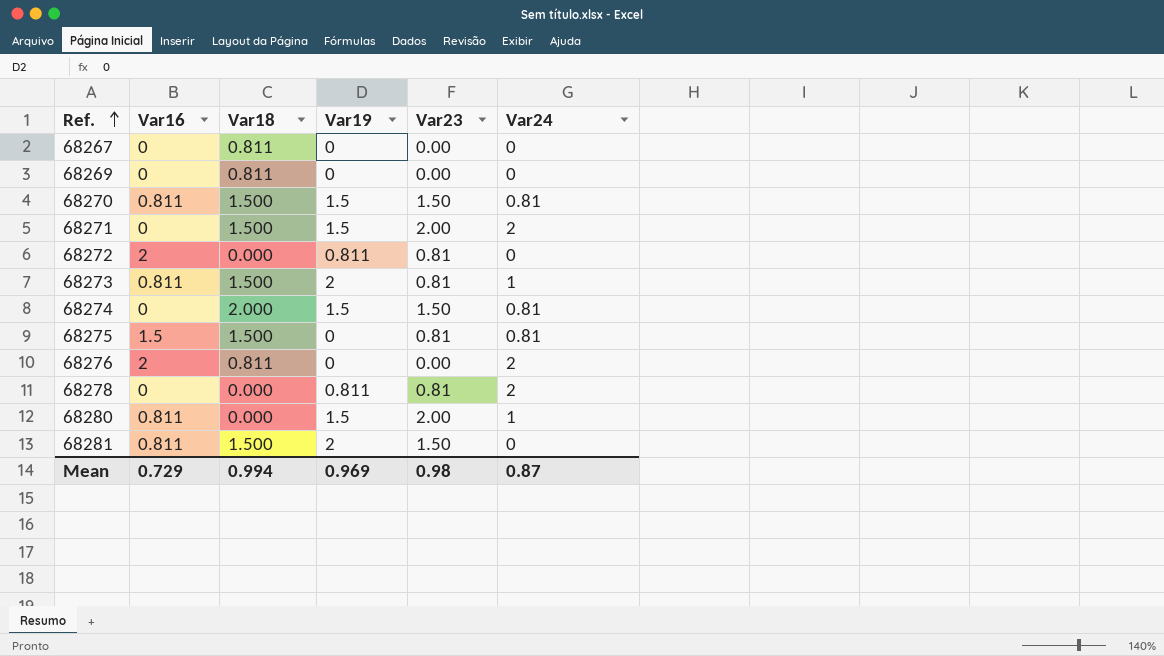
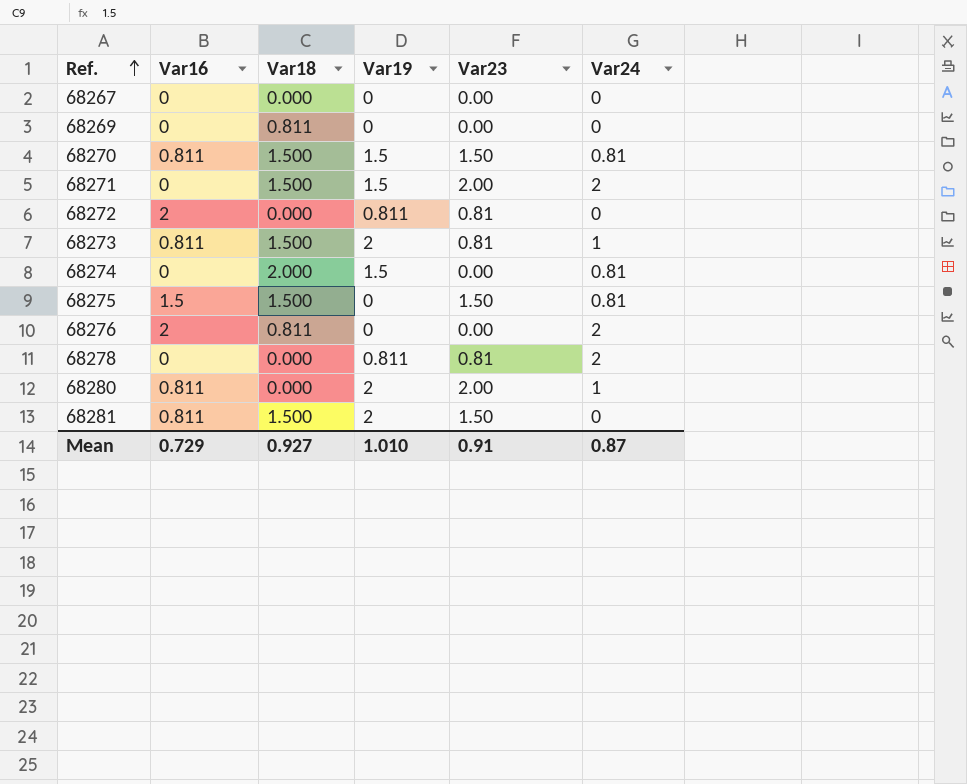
68267 | Var18: 0.811 -> 0.000
68274 | Var23: 1.50 -> 0.00
68275 | Var23: 0.81 -> 1.50
68280 | Var19: 1.5 -> 2
Mean | Var18: 0.994 -> 0.927
Mean | Var19: 0.969 -> 1.010
Mean | Var23: 0.98 -> 0.91

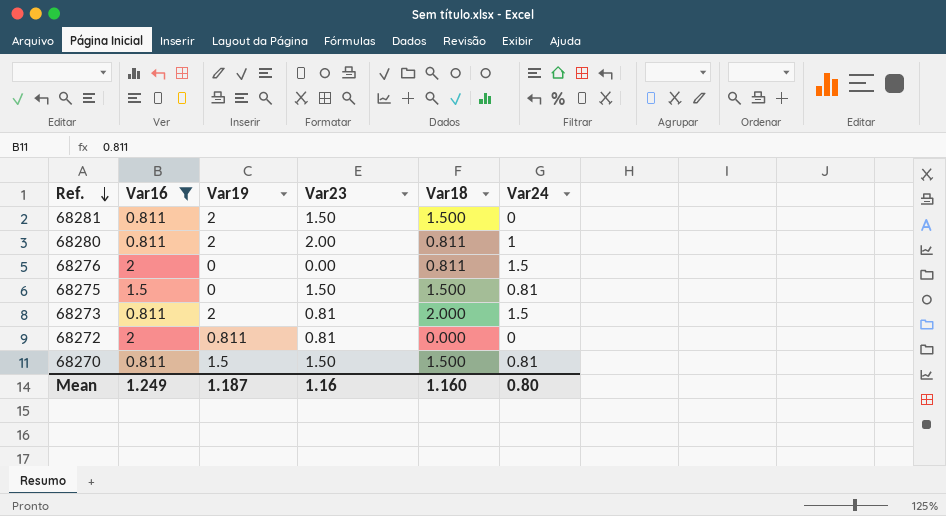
filter: none -> Var16 != 0
row order: Ref. ascending -> Ref. descending
column Var18 | position: 3 -> 5
68280 | Var18: 0.000 -> 0.811
68276 | Var24: 2 -> 1.5
68273 | Var18: 1.500 -> 2.000
68273 | Var24: 1 -> 1.5
Mean | Var16: 0.729 -> 1.249
Mean | Var19: 1.010 -> 1.187
Mean | Var23: 0.91 -> 1.16
Mean | Var18: 0.927 -> 1.160
Mean | Var24: 0.87 -> 0.80

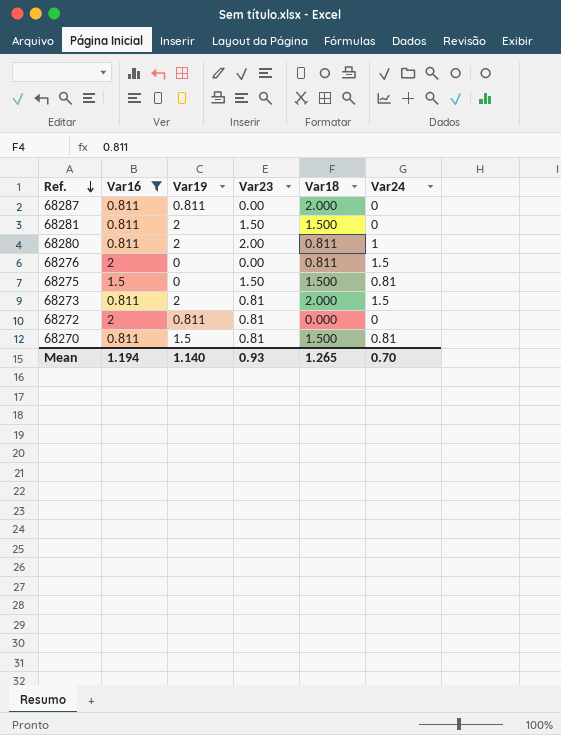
row 68287: none -> 0.811 | 0.811 | 0.00 | 2.000 | 0
68270 | Var23: 1.50 -> 0.81
Mean | Var16: 1.249 -> 1.194
Mean | Var19: 1.187 -> 1.140
Mean | Var23: 1.16 -> 0.93
Mean | Var18: 1.160 -> 1.265
Mean | Var24: 0.80 -> 0.70

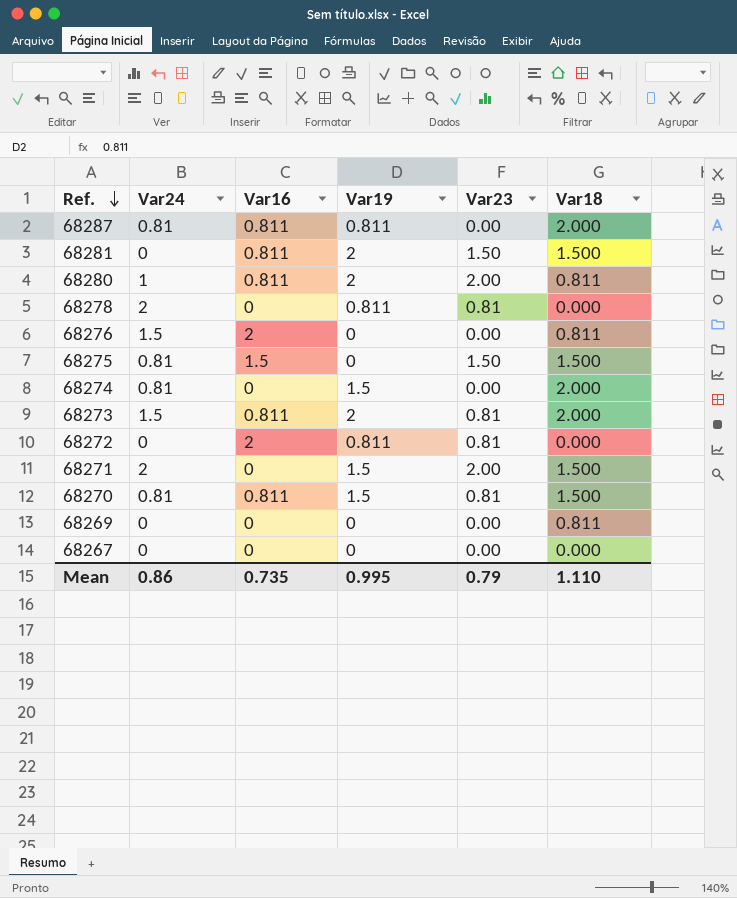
filter: Var16 != 0 -> none
column Var24 | position: 6 -> 2
68287 | Var24: 0 -> 0.81
Mean | Var24: 0.70 -> 0.86
Mean | Var16: 1.194 -> 0.735
Mean | Var19: 1.140 -> 0.995
Mean | Var23: 0.93 -> 0.79
Mean | Var18: 1.265 -> 1.110

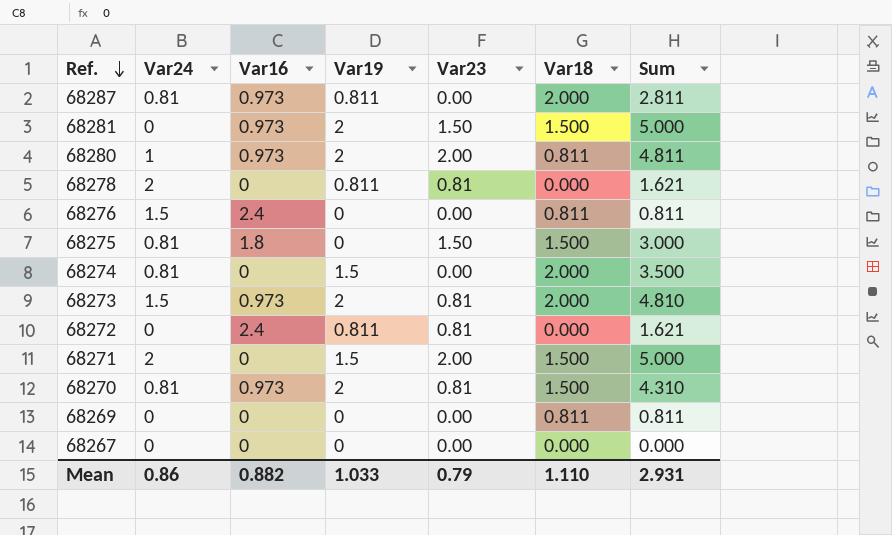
column Sum | formula: none -> [Var19] + [Var23] + [Var18]
68287 | Var16: 0.811 -> 0.973
68281 | Var16: 0.811 -> 0.973
68280 | Var16: 0.811 -> 0.973
68276 | Var16: 2 -> 2.4
68275 | Var16: 1.5 -> 1.8
68273 | Var16: 0.811 -> 0.973
68272 | Var16: 2 -> 2.4
68270 | Var16: 0.811 -> 0.973
68270 | Var19: 1.5 -> 2
Mean | Var16: 0.735 -> 0.882
Mean | Var19: 0.995 -> 1.033

